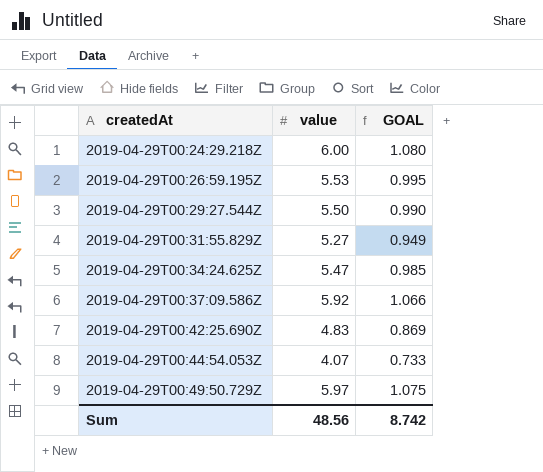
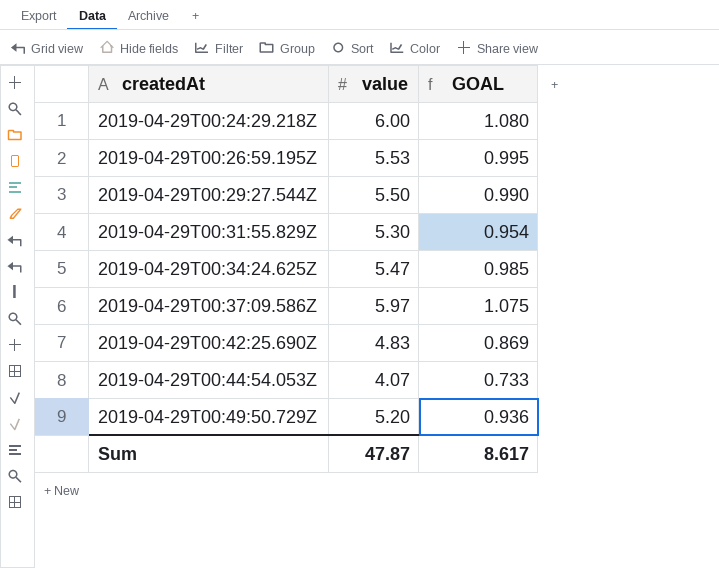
2019-04-29T00:31:55.829Z | value: 5.27 -> 5.30
2019-04-29T00:31:55.829Z | GOAL: 0.949 -> 0.954
2019-04-29T00:37:09.586Z | value: 5.92 -> 5.97
2019-04-29T00:37:09.586Z | GOAL: 1.066 -> 1.075
2019-04-29T00:49:50.729Z | value: 5.97 -> 5.20
2019-04-29T00:49:50.729Z | GOAL: 1.075 -> 0.936
Sum | value: 48.56 -> 47.87
Sum | GOAL: 8.742 -> 8.617

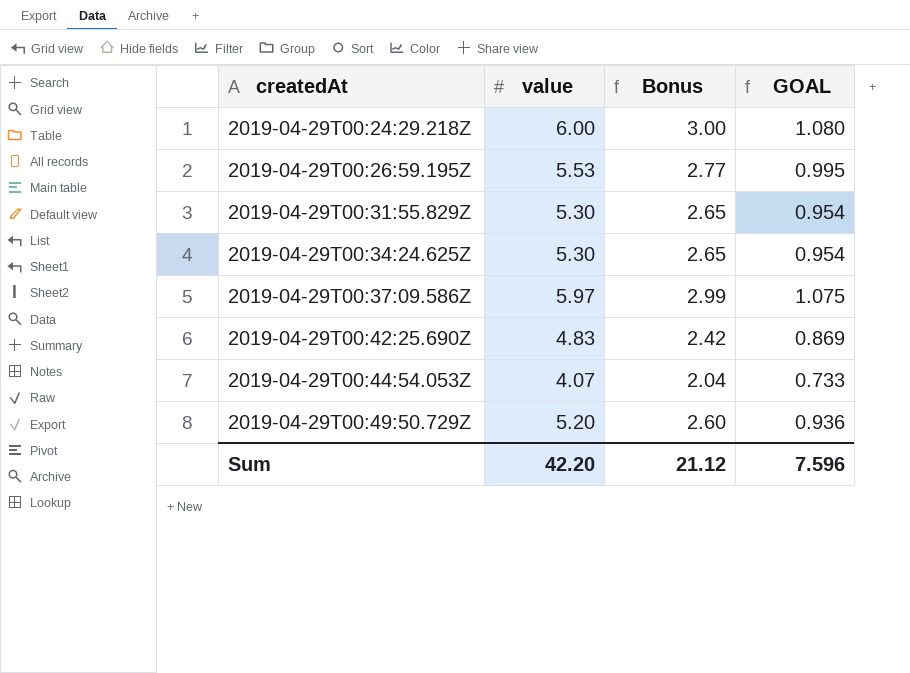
column Bonus | formula: none -> [value] * 0.5
row 2019-04-29T00:29:27.544Z: 5.50 | 0.990 -> none
2019-04-29T00:34:24.625Z | value: 5.47 -> 5.30
2019-04-29T00:34:24.625Z | GOAL: 0.985 -> 0.954
Sum | value: 47.87 -> 42.20
Sum | GOAL: 8.617 -> 7.596

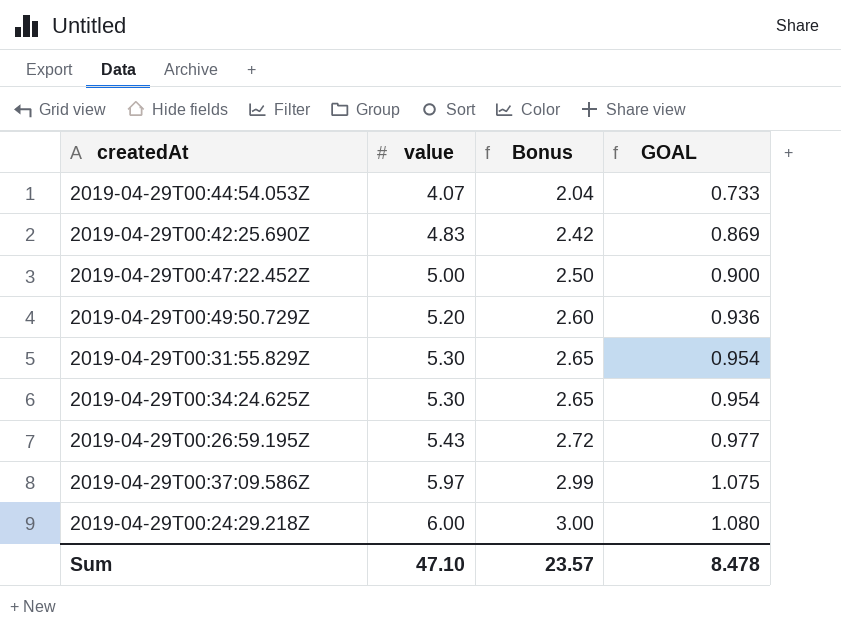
row order: createdAt ascending -> value ascending
row 2019-04-29T00:47:22.452Z: none -> 5.00 | 2.50 | 0.900
2019-04-29T00:26:59.195Z | value: 5.53 -> 5.43
2019-04-29T00:26:59.195Z | Bonus: 2.77 -> 2.72
2019-04-29T00:26:59.195Z | GOAL: 0.995 -> 0.977
Sum | value: 42.20 -> 47.10
Sum | Bonus: 21.12 -> 23.57
Sum | GOAL: 7.596 -> 8.478

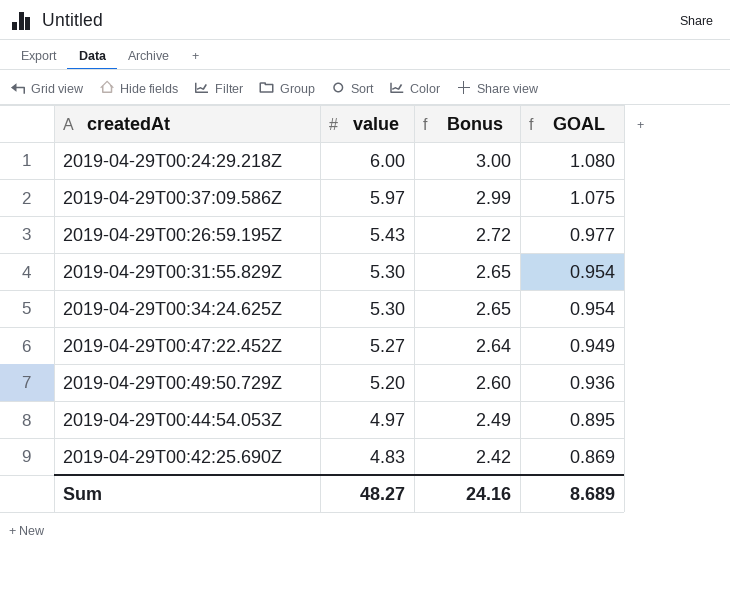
row order: value ascending -> value descending
2019-04-29T00:47:22.452Z | value: 5.00 -> 5.27
2019-04-29T00:47:22.452Z | Bonus: 2.50 -> 2.64
2019-04-29T00:47:22.452Z | GOAL: 0.900 -> 0.949
2019-04-29T00:44:54.053Z | value: 4.07 -> 4.97
2019-04-29T00:44:54.053Z | Bonus: 2.04 -> 2.49
2019-04-29T00:44:54.053Z | GOAL: 0.733 -> 0.895
Sum | value: 47.10 -> 48.27
Sum | Bonus: 23.57 -> 24.16
Sum | GOAL: 8.478 -> 8.689

